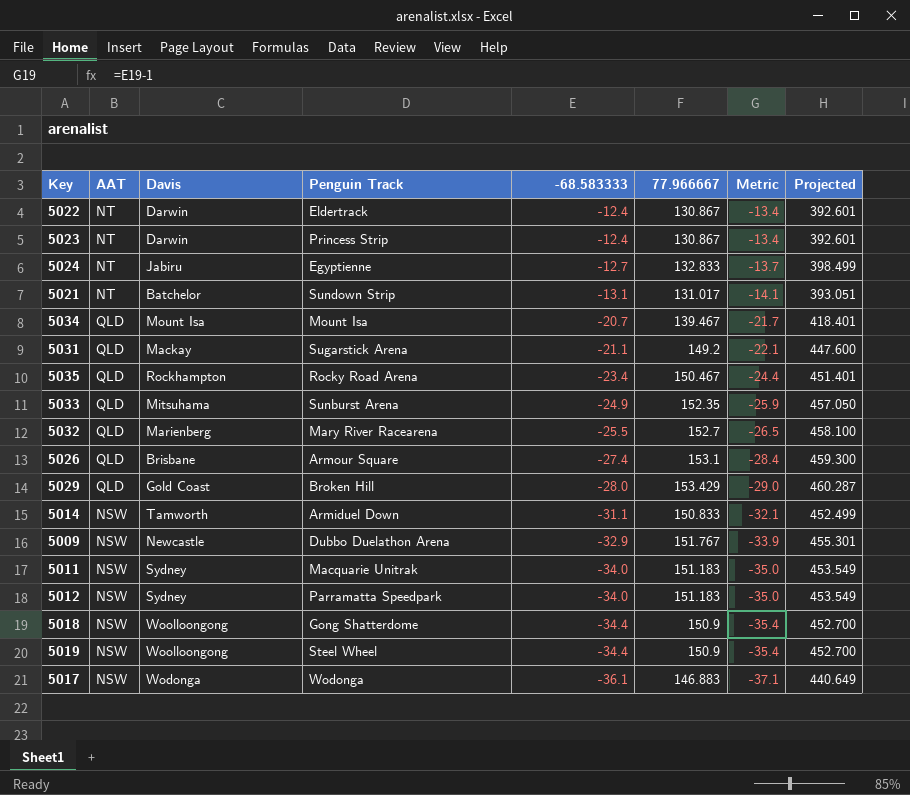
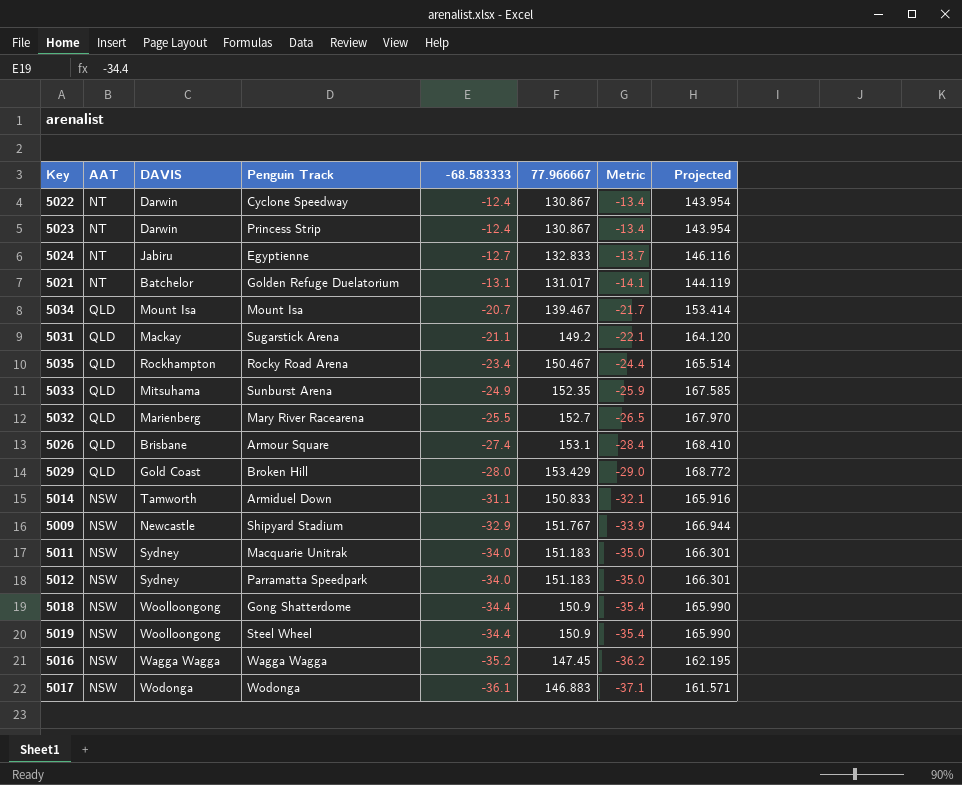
column name: Davis -> DAVIS
column Projected | formula: [77.966667] * 3 -> [77.966667] * 1.1
5022 | Penguin Track: Eldertrack -> Cyclone Speedway
5021 | Penguin Track: Sundown Strip -> Golden Refuge Duelatorium
5009 | Penguin Track: Dubbo Duelathon Arena -> Shipyard Stadium
row 5016: none -> NSW | Wagga Wagga | Wagga Wagga | -35.2 | 147.45 | -36.2 | 162.195

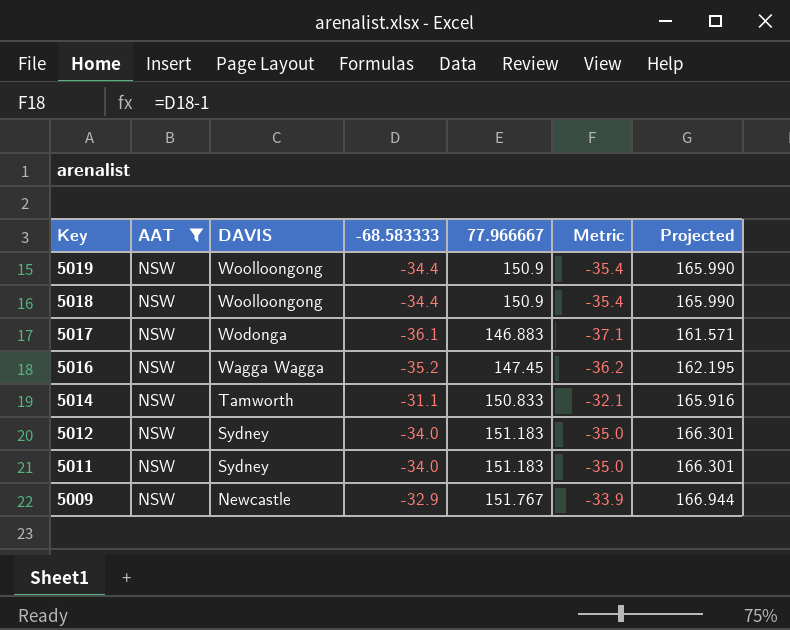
filter: none -> AAT = NSW
row order: -68.583333 descending -> Key descending
column Penguin Track | position: 4 -> none

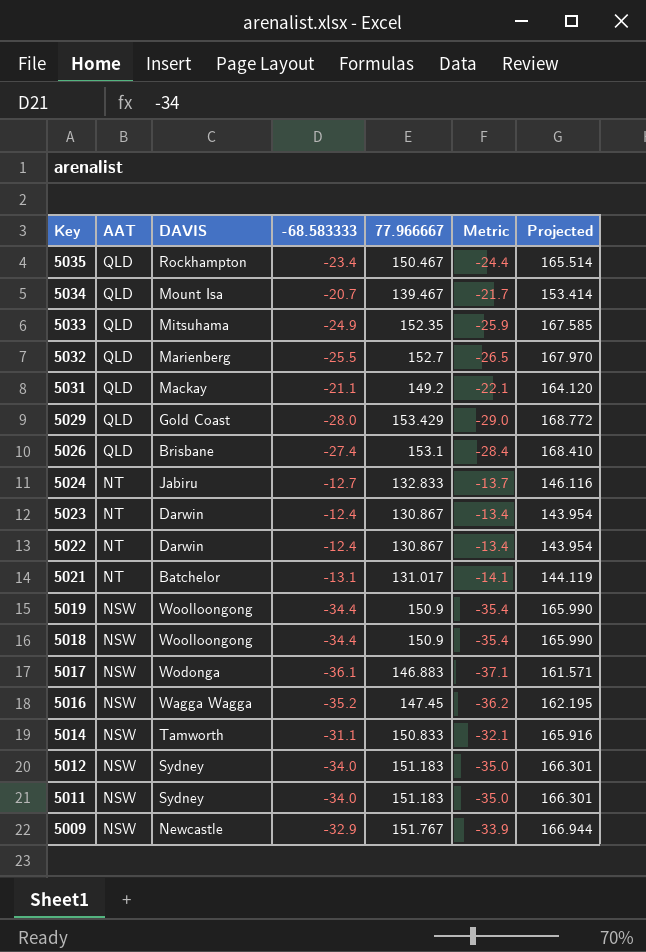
filter: AAT = NSW -> none

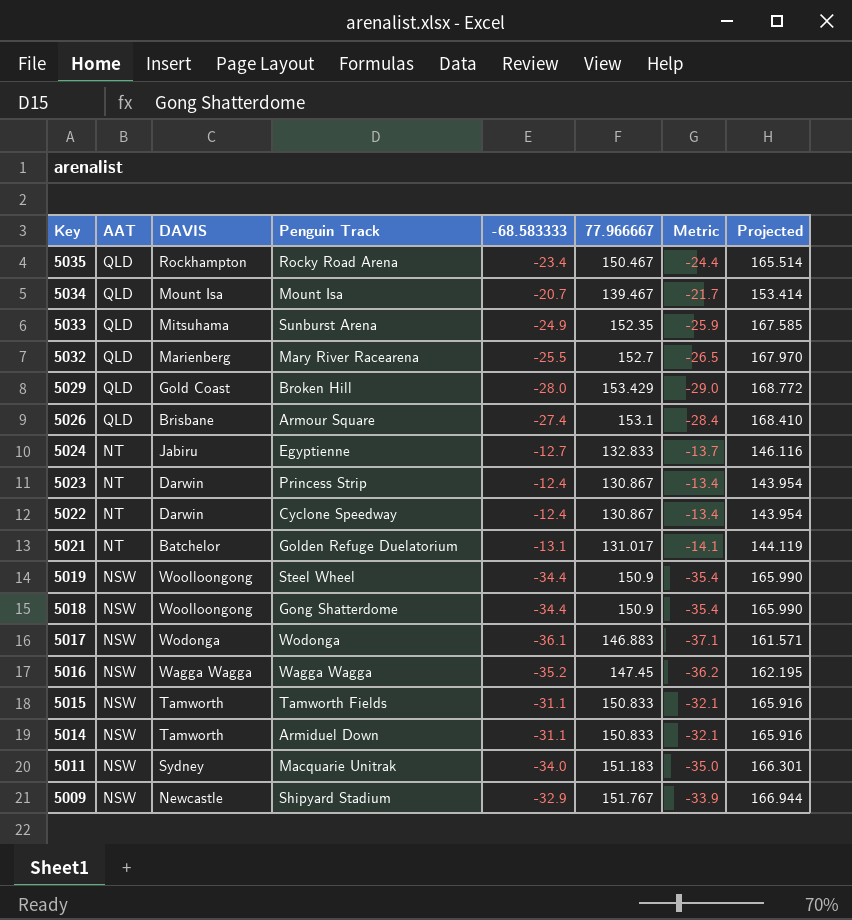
column Penguin Track | position: none -> 4
row 5031: QLD | Mackay | -21.1 | 149.2 | -22.1 | 164.120 -> none
row 5012: NSW | Sydney | -34.0 | 151.183 | -35.0 | 166.301 -> none
row 5015: none -> NSW | Tamworth | Tamworth Fields | -31.1 | 150.833 | -32.1 | 165.916

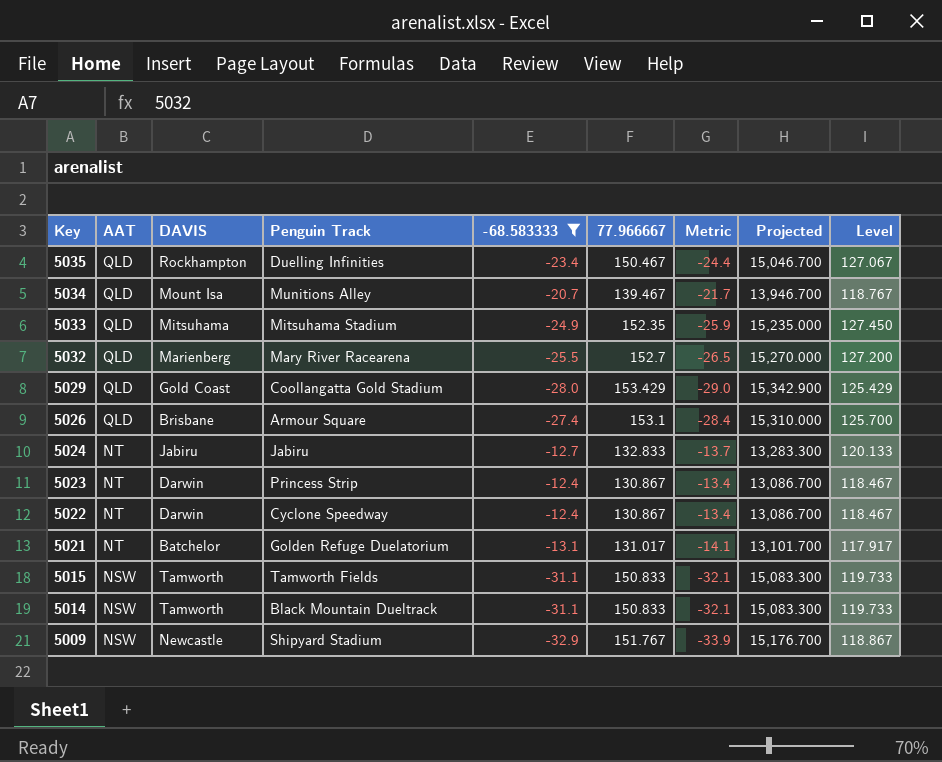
filter: none -> -68.583333 >= -32.9
column Projected | formula: [77.966667] * 1.1 -> [77.966667] * 100
column Level | formula: none -> [-68.583333] + [77.966667]
5035 | Penguin Track: Rocky Road Arena -> Duelling Infinities
5034 | Penguin Track: Mount Isa -> Munitions Alley
5033 | Penguin Track: Sunburst Arena -> Mitsuhama Stadium
5029 | Penguin Track: Broken Hill -> Coollangatta Gold Stadium
5024 | Penguin Track: Egyptienne -> Jabiru
5014 | Penguin Track: Armiduel Down -> Black Mountain Dueltrack

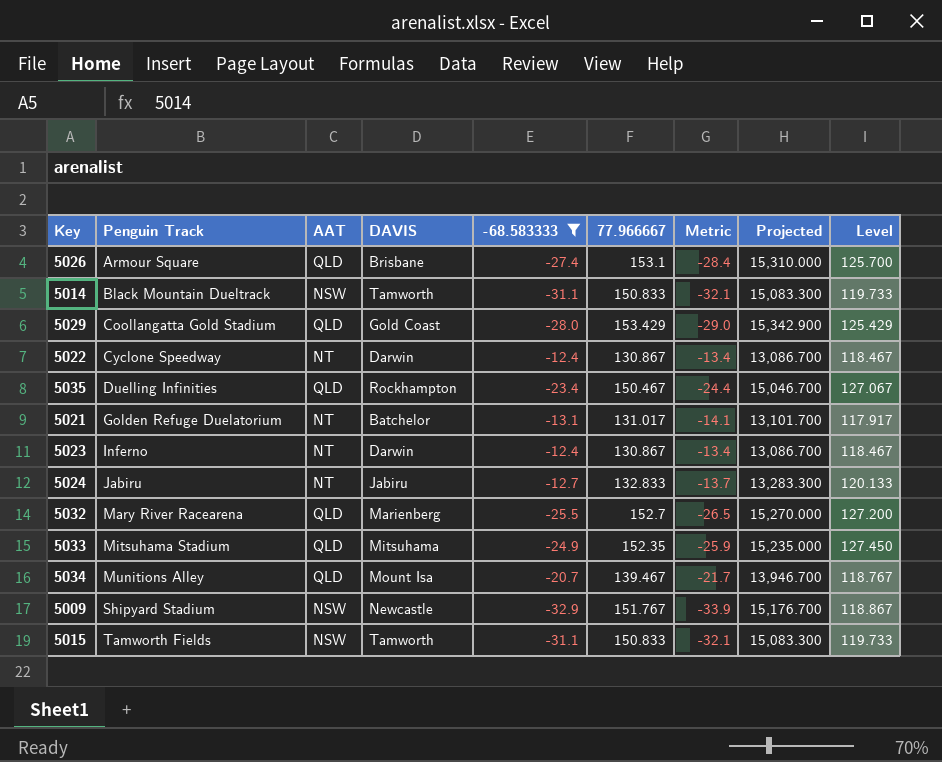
row order: Key descending -> Penguin Track ascending
column Penguin Track | position: 4 -> 2
5023 | Penguin Track: Princess Strip -> Inferno

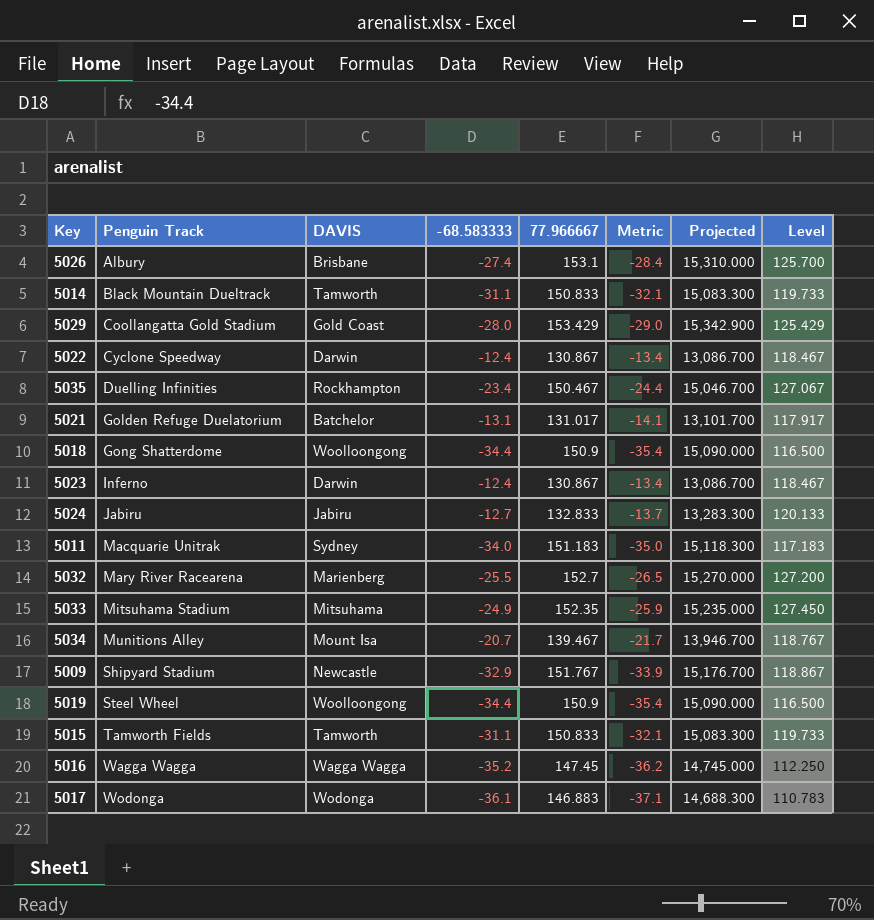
filter: -68.583333 >= -32.9 -> none
column AAT | position: 3 -> none
5026 | Penguin Track: Armour Square -> Albury

